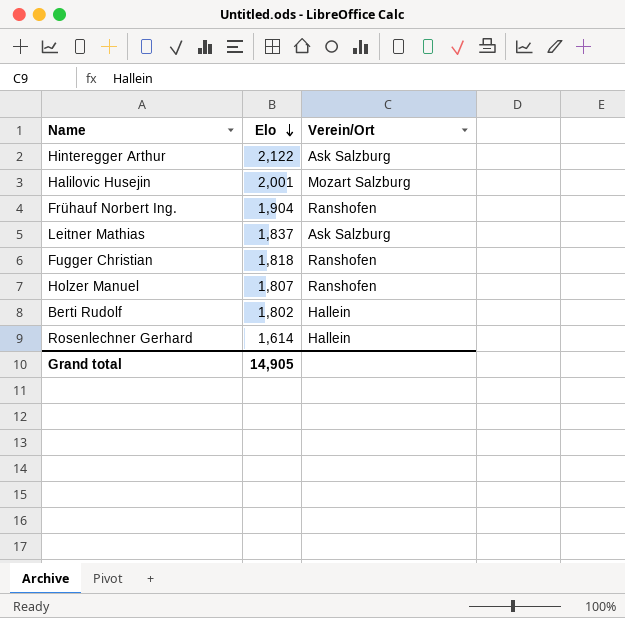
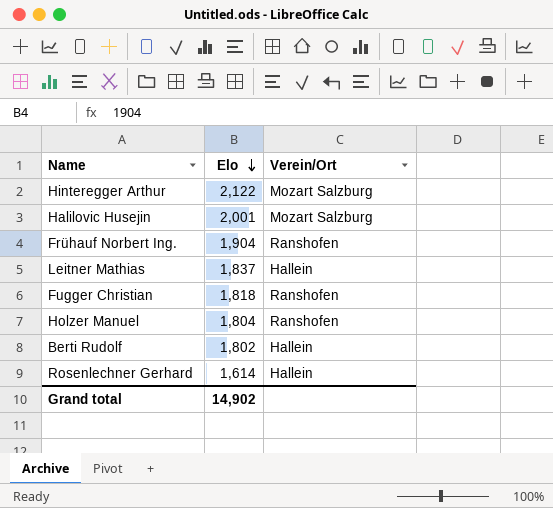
Hinteregger Arthur | Verein/Ort: Ask Salzburg -> Mozart Salzburg
Leitner Mathias | Verein/Ort: Ask Salzburg -> Hallein
Holzer Manuel | Elo: 1,807 -> 1,804
Grand total | Elo: 14,905 -> 14,902

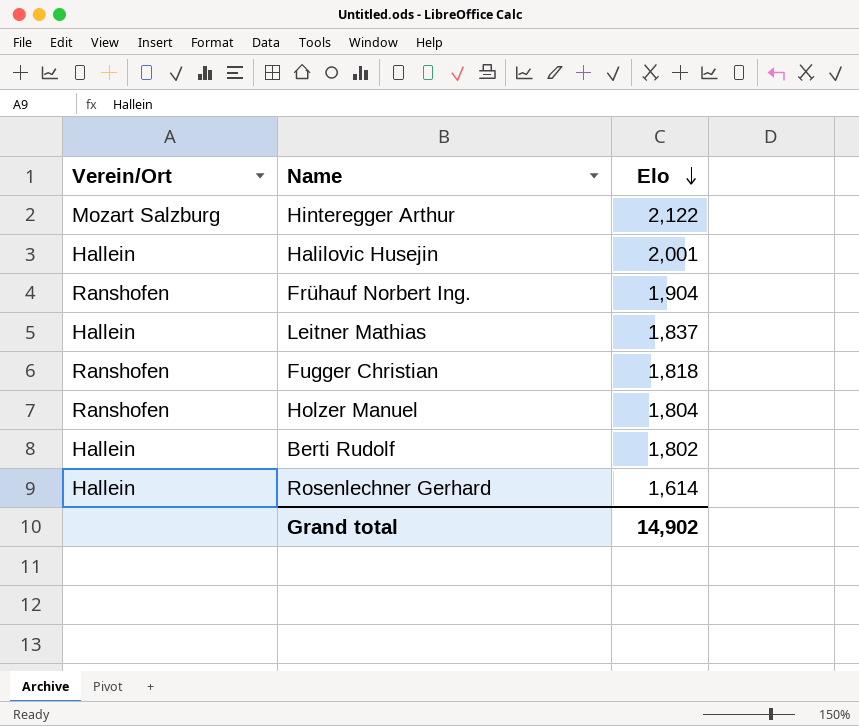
column Verein/Ort | position: 3 -> 1
Halilovic Husejin | Verein/Ort: Mozart Salzburg -> Hallein

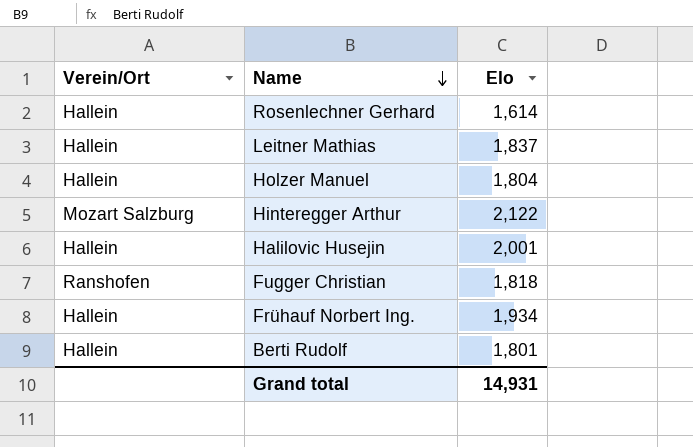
row order: Elo descending -> Name descending
Holzer Manuel | Verein/Ort: Ranshofen -> Hallein
Frühauf Norbert Ing. | Verein/Ort: Ranshofen -> Hallein
Frühauf Norbert Ing. | Elo: 1,904 -> 1,934
Berti Rudolf | Elo: 1,802 -> 1,801
Grand total | Elo: 14,902 -> 14,931

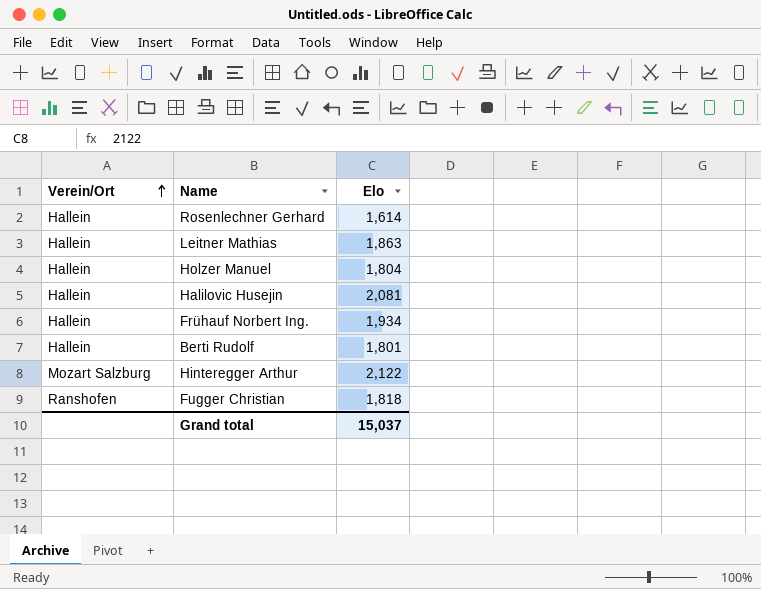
row order: Name descending -> Verein/Ort ascending
Leitner Mathias | Elo: 1,837 -> 1,863
Halilovic Husejin | Elo: 2,001 -> 2,081
Grand total | Elo: 14,931 -> 15,037

